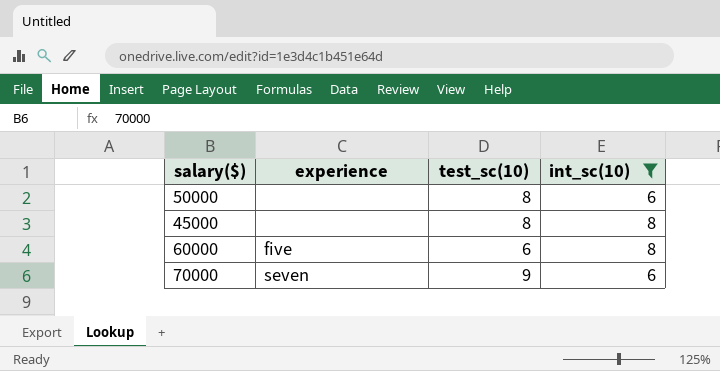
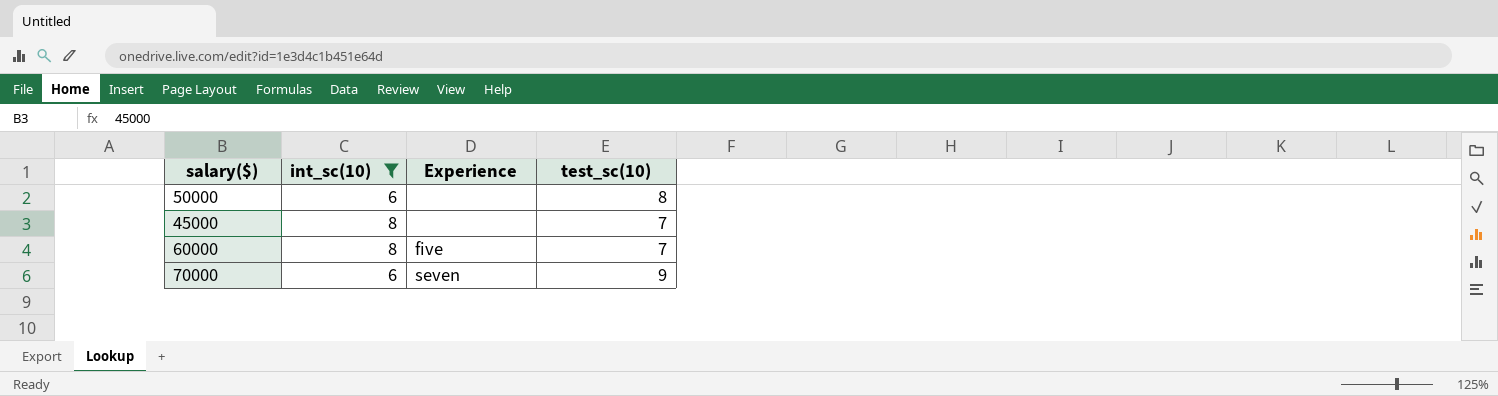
column int_sc(10) | position: 4 -> 2
column name: experience -> Experience
45000 | test_sc(10): 8 -> 7
60000 | test_sc(10): 6 -> 7

